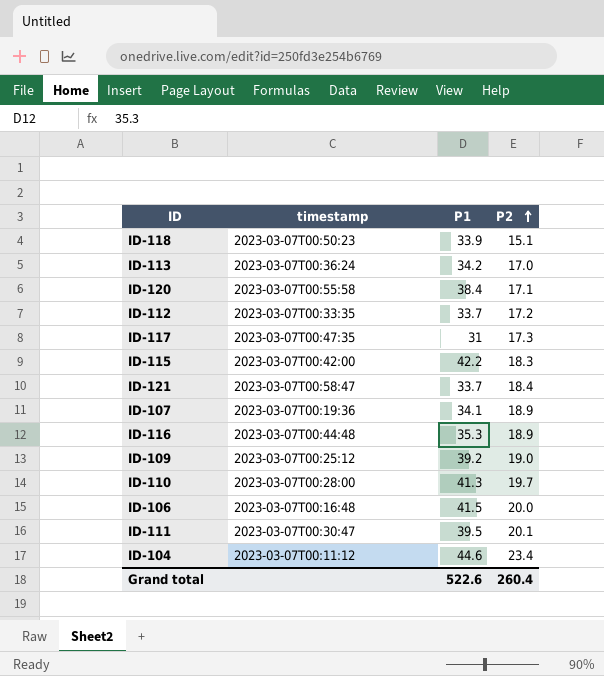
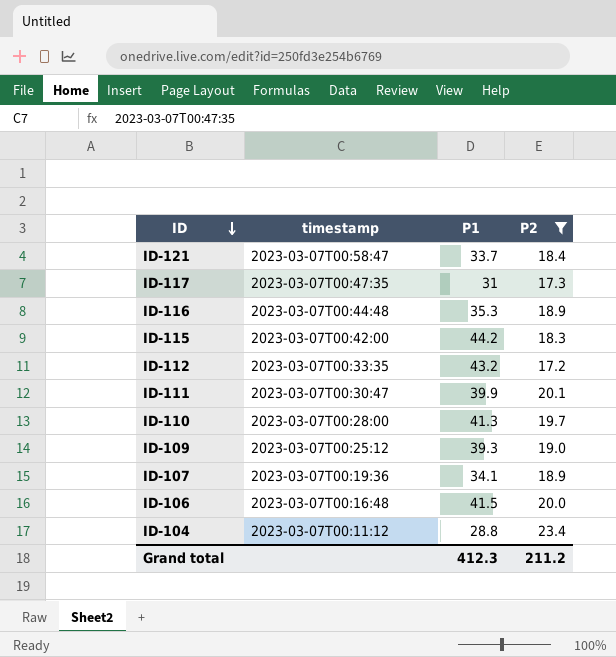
filter: none -> P2 >= 17.2
row order: P2 ascending -> ID descending
ID-115 | P1: 42.2 -> 44.2
ID-112 | P1: 33.7 -> 43.2
ID-111 | P1: 39.5 -> 39.9
ID-109 | P1: 39.2 -> 39.3
ID-104 | P1: 44.6 -> 28.8
Grand total | P1: 522.6 -> 412.3
Grand total | P2: 260.4 -> 211.2

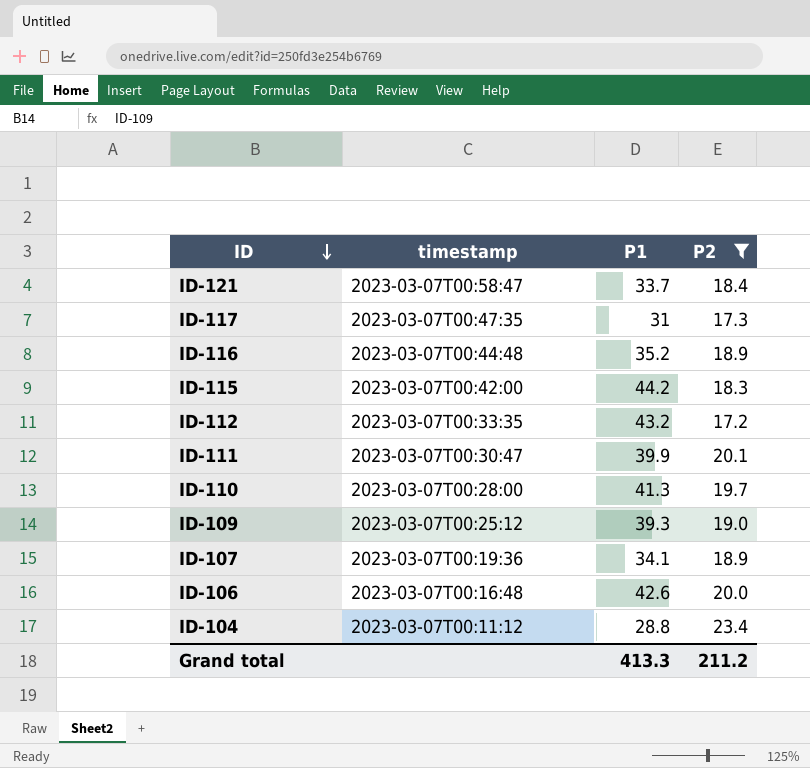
ID-116 | P1: 35.3 -> 35.2
ID-106 | P1: 41.5 -> 42.6
Grand total | P1: 412.3 -> 413.3

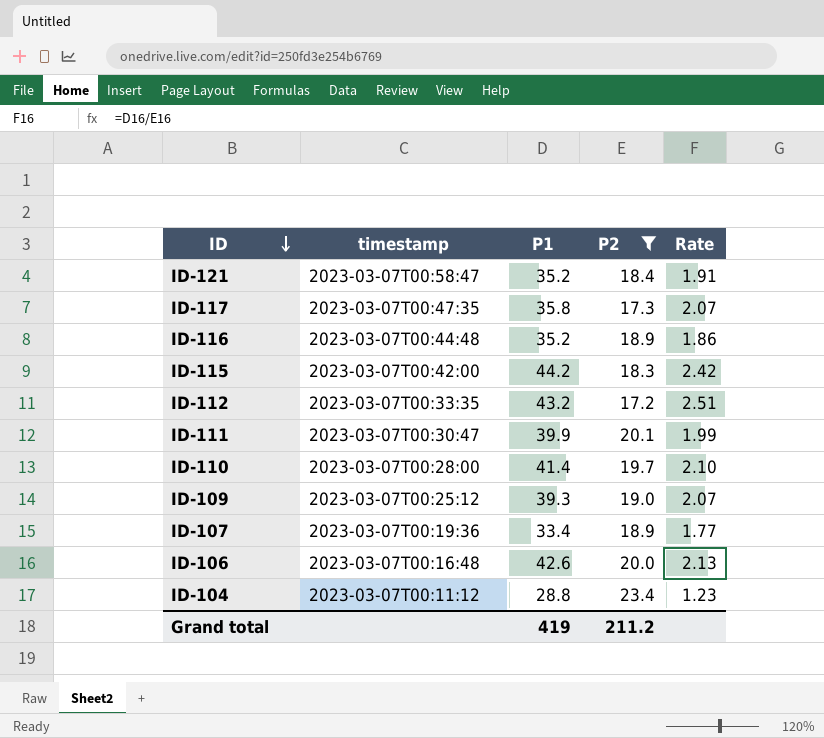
column Rate | formula: none -> [P1] / [P2]
ID-121 | P1: 33.7 -> 35.2
ID-117 | P1: 31 -> 35.8
ID-110 | P1: 41.3 -> 41.4
ID-107 | P1: 34.1 -> 33.4
Grand total | P1: 413.3 -> 419

